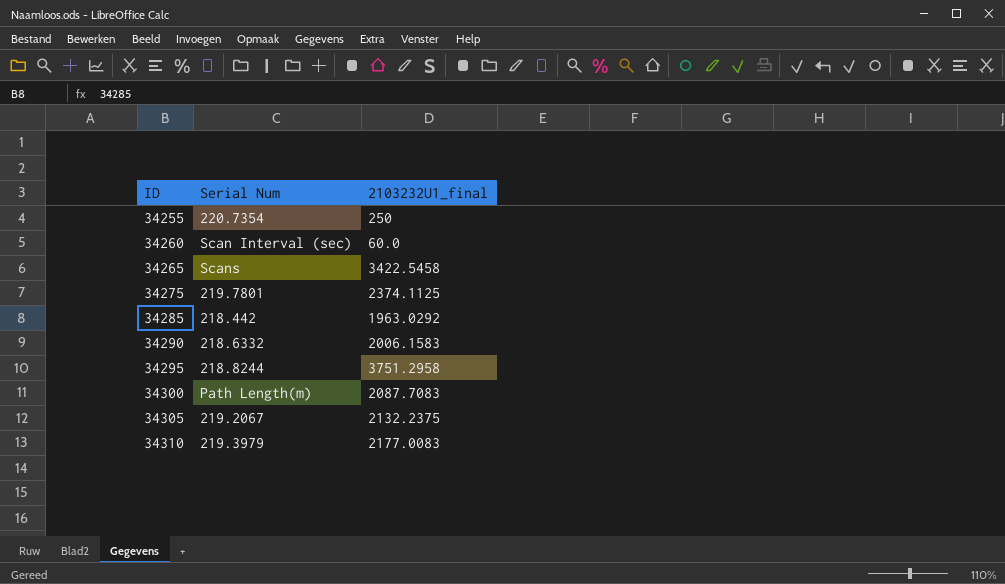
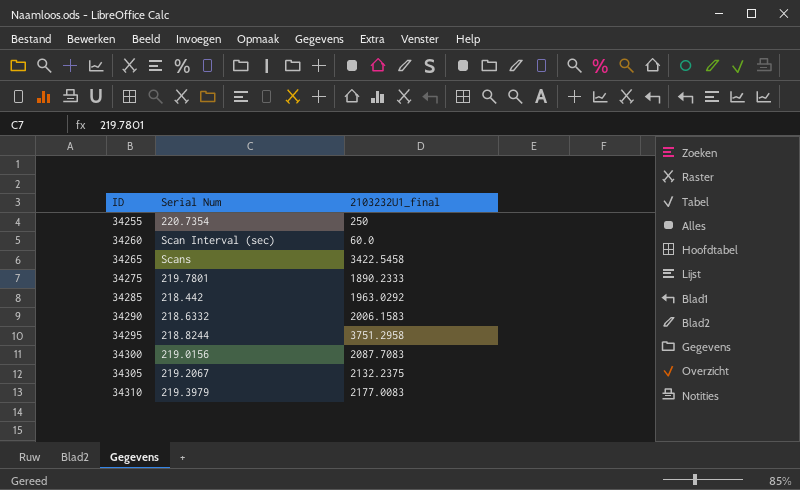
34275 | 2103232U1_final: 2374.1125 -> 1890.2333
34300 | Serial Num: Path Length(m) -> 219.0156

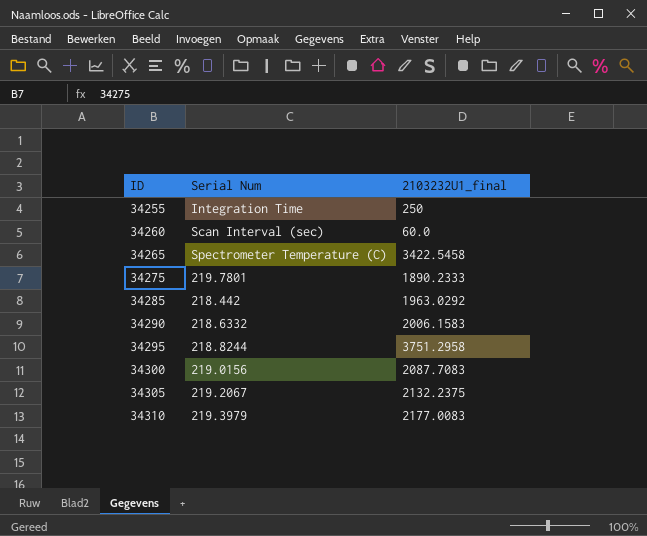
34255 | Serial Num: 220.7354 -> Integration Time
34265 | Serial Num: Scans -> Spectrometer Temperature (C)

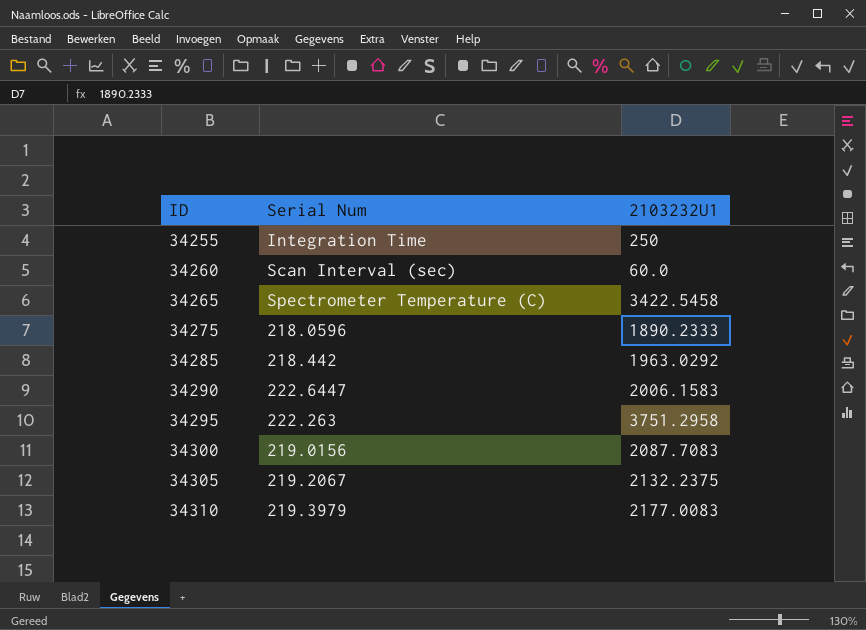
column name: 2103232U1_final -> 2103232U1
34275 | Serial Num: 219.7801 -> 218.0596
34290 | Serial Num: 218.6332 -> 222.6447
34295 | Serial Num: 218.8244 -> 222.263

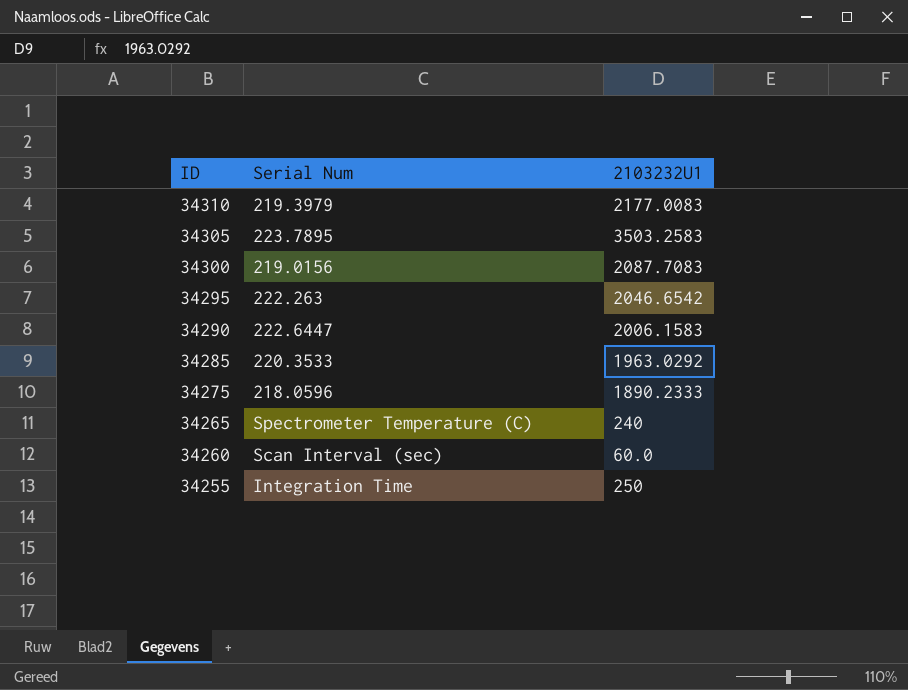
row order: ID ascending -> ID descending
34305 | Serial Num: 219.2067 -> 223.7895
34305 | 2103232U1: 2132.2375 -> 3503.2583
34295 | 2103232U1: 3751.2958 -> 2046.6542
34285 | Serial Num: 218.442 -> 220.3533
34265 | 2103232U1: 3422.5458 -> 240

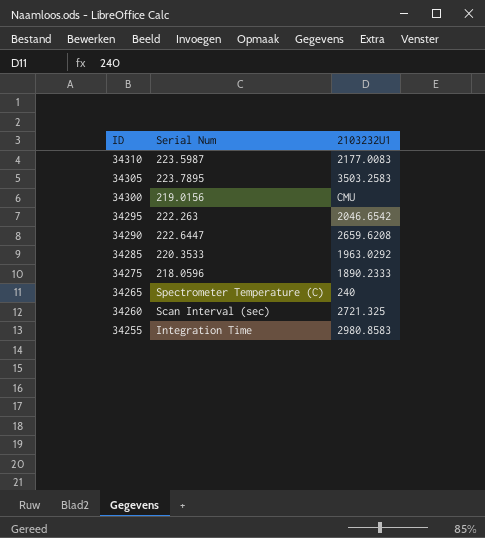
34310 | Serial Num: 219.3979 -> 223.5987
34300 | 2103232U1: 2087.7083 -> CMU
34290 | 2103232U1: 2006.1583 -> 2659.6208
34260 | 2103232U1: 60.0 -> 2721.325
34255 | 2103232U1: 250 -> 2980.8583

